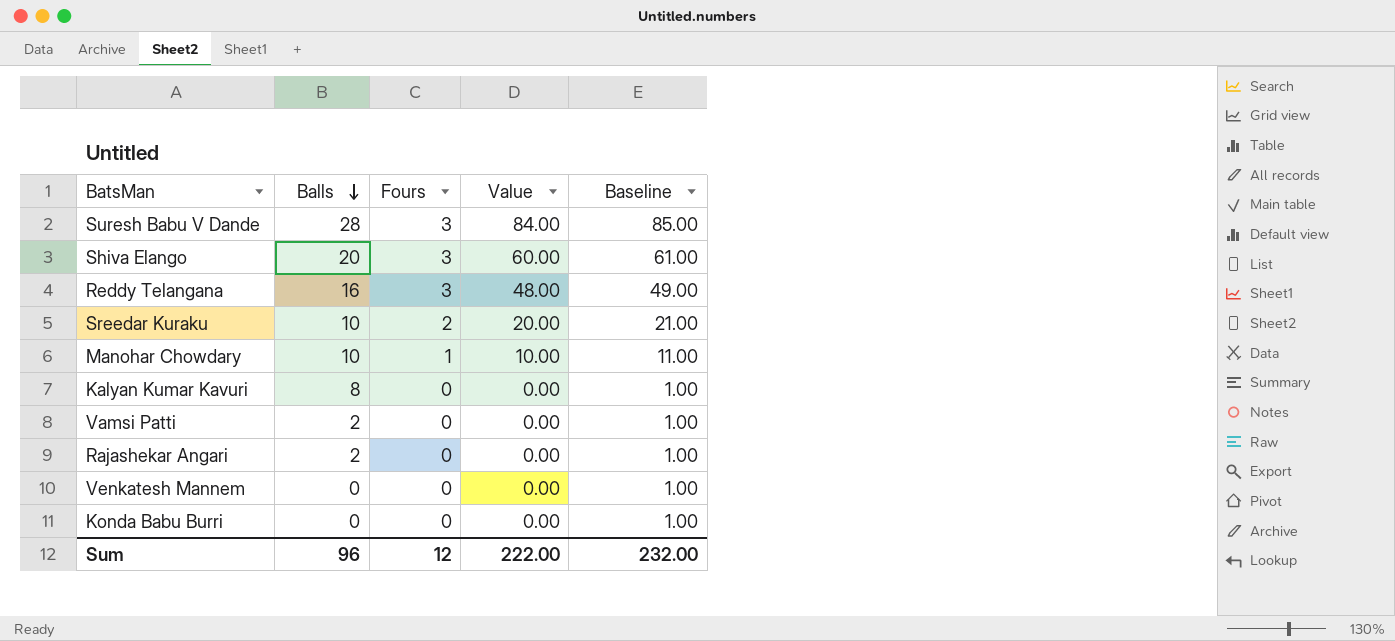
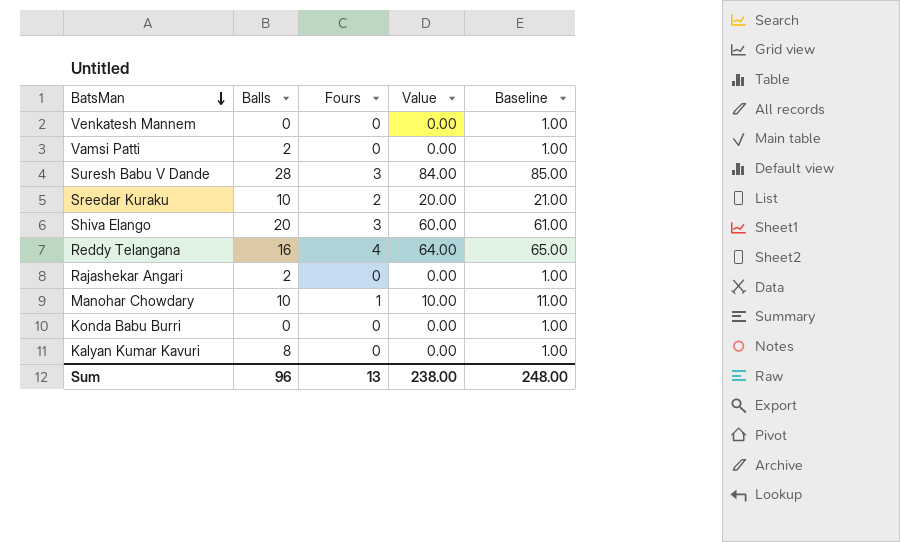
row order: Balls descending -> BatsMan descending
Reddy Telangana | Fours: 3 -> 4
Reddy Telangana | Value: 48.00 -> 64.00
Reddy Telangana | Baseline: 49.00 -> 65.00
Sum | Fours: 12 -> 13
Sum | Value: 222.00 -> 238.00
Sum | Baseline: 232.00 -> 248.00

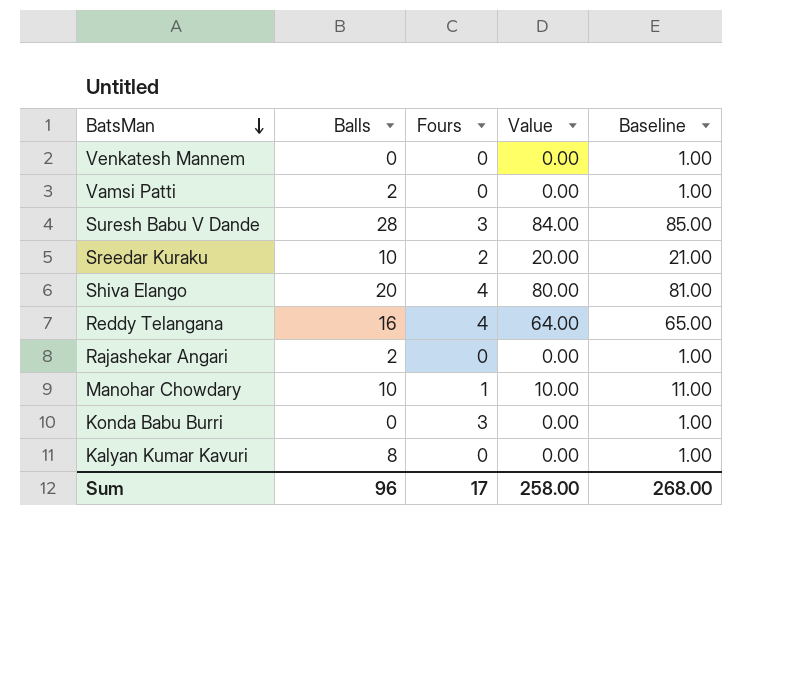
Shiva Elango | Fours: 3 -> 4
Shiva Elango | Value: 60.00 -> 80.00
Shiva Elango | Baseline: 61.00 -> 81.00
Konda Babu Burri | Fours: 0 -> 3
Sum | Fours: 13 -> 17
Sum | Value: 238.00 -> 258.00
Sum | Baseline: 248.00 -> 268.00

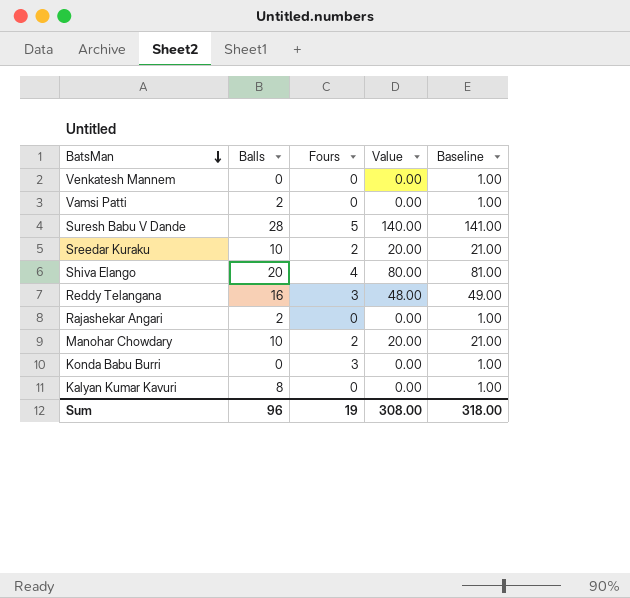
Suresh Babu V Dande | Fours: 3 -> 5
Suresh Babu V Dande | Value: 84.00 -> 140.00
Suresh Babu V Dande | Baseline: 85.00 -> 141.00
Reddy Telangana | Fours: 4 -> 3
Reddy Telangana | Value: 64.00 -> 48.00
Reddy Telangana | Baseline: 65.00 -> 49.00
Manohar Chowdary | Fours: 1 -> 2
Manohar Chowdary | Value: 10.00 -> 20.00
Manohar Chowdary | Baseline: 11.00 -> 21.00
Sum | Fours: 17 -> 19
Sum | Value: 258.00 -> 308.00
Sum | Baseline: 268.00 -> 318.00

